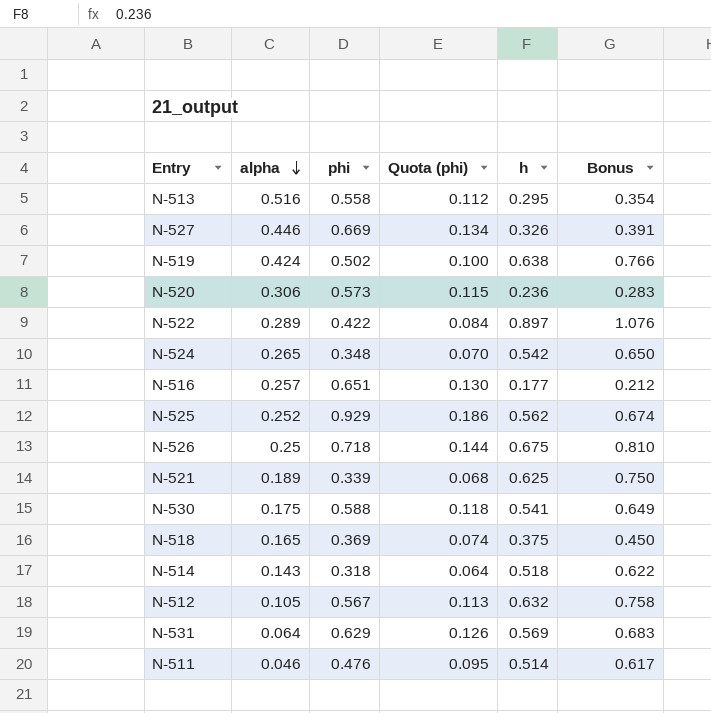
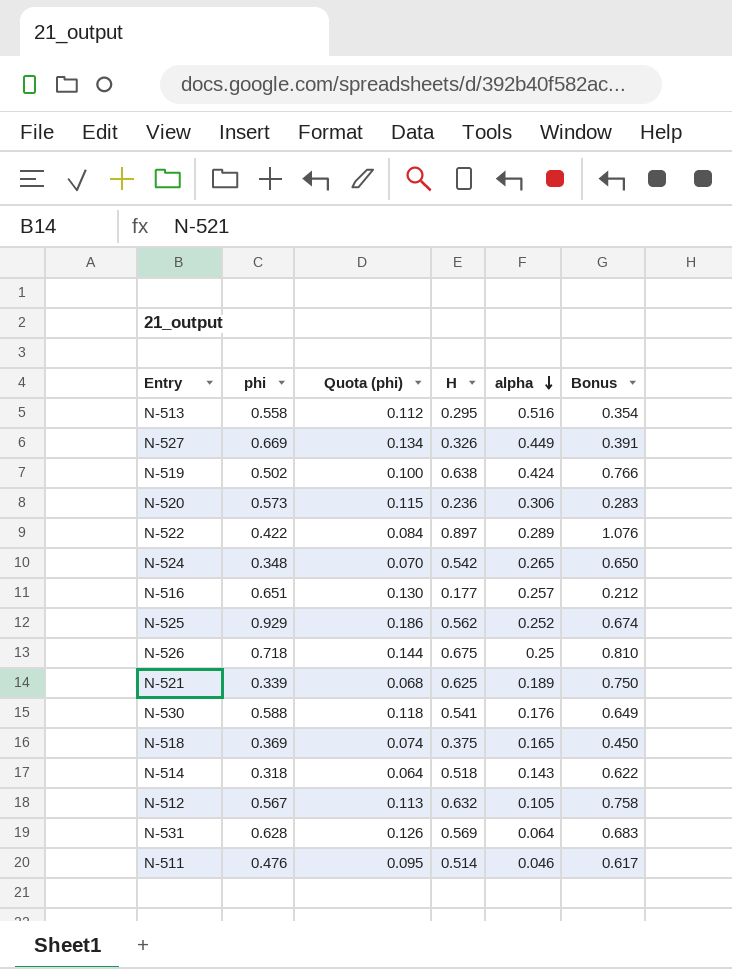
column name: h -> H
column alpha | position: 2 -> 5
N-527 | alpha: 0.446 -> 0.449
N-530 | alpha: 0.175 -> 0.176
N-531 | phi: 0.629 -> 0.628

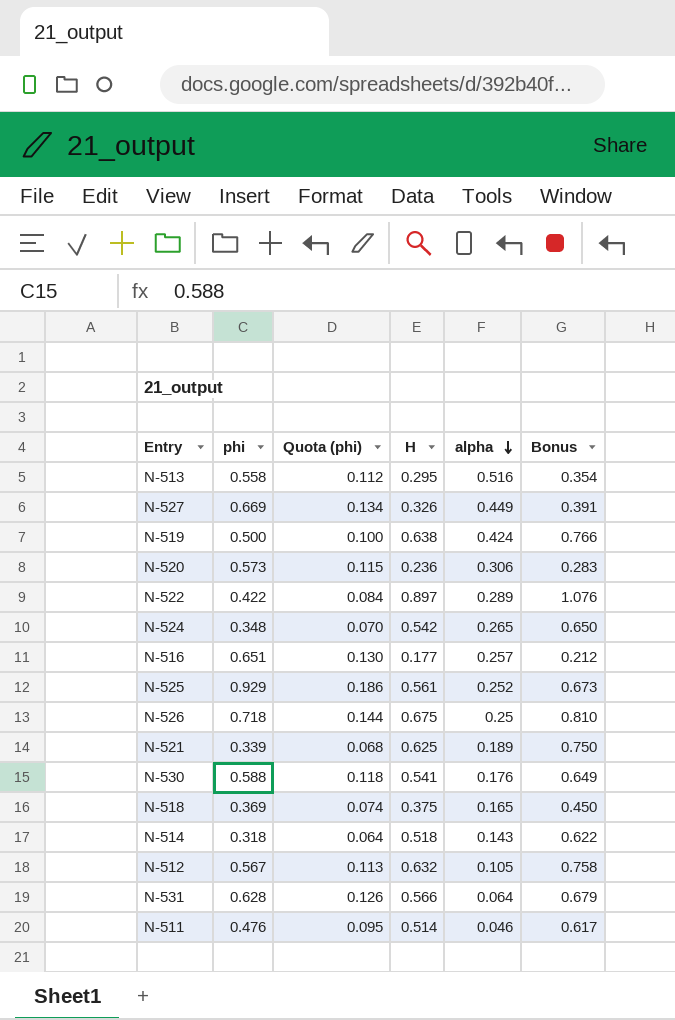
N-519 | phi: 0.502 -> 0.500
N-525 | H: 0.562 -> 0.561
N-525 | Bonus: 0.674 -> 0.673
N-531 | H: 0.569 -> 0.566
N-531 | Bonus: 0.683 -> 0.679

